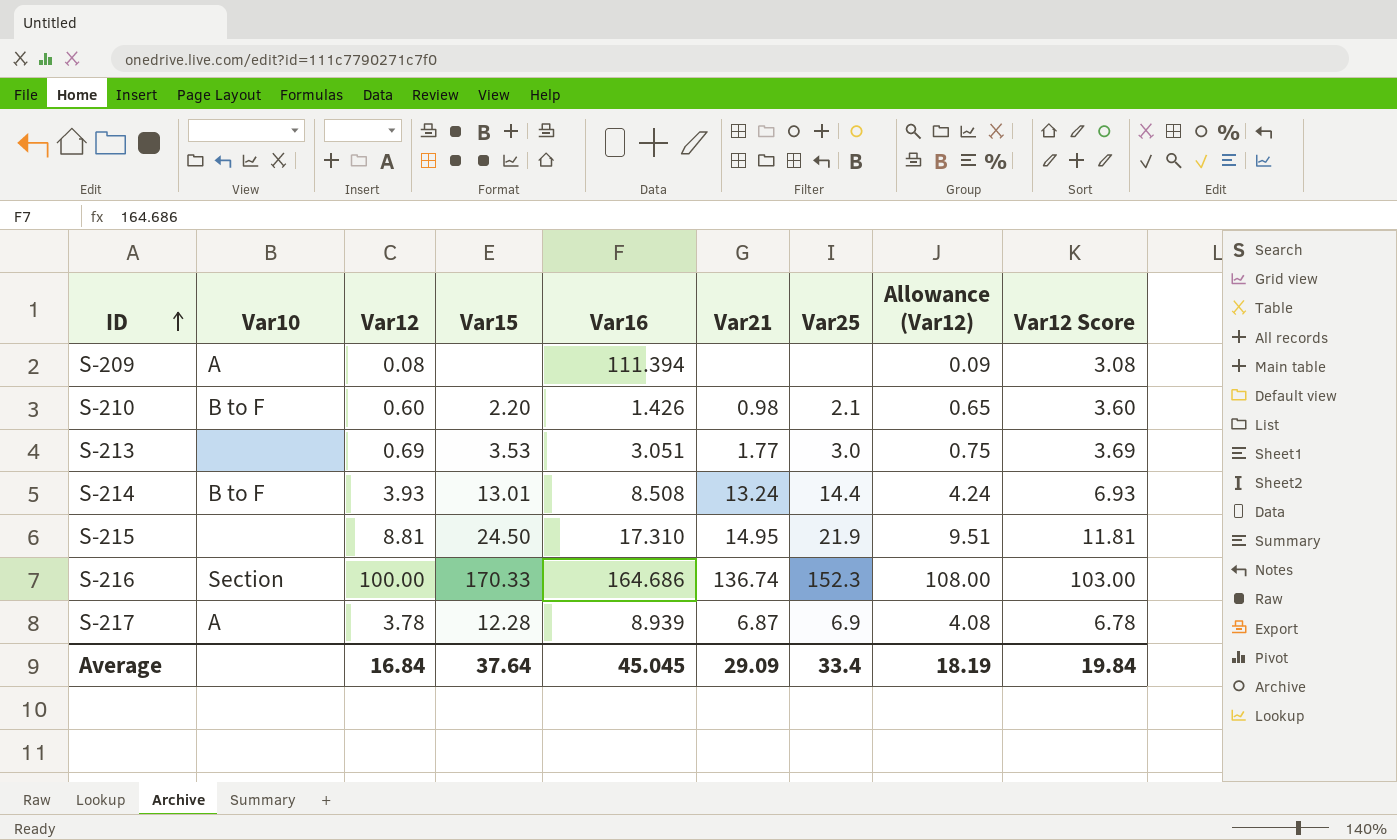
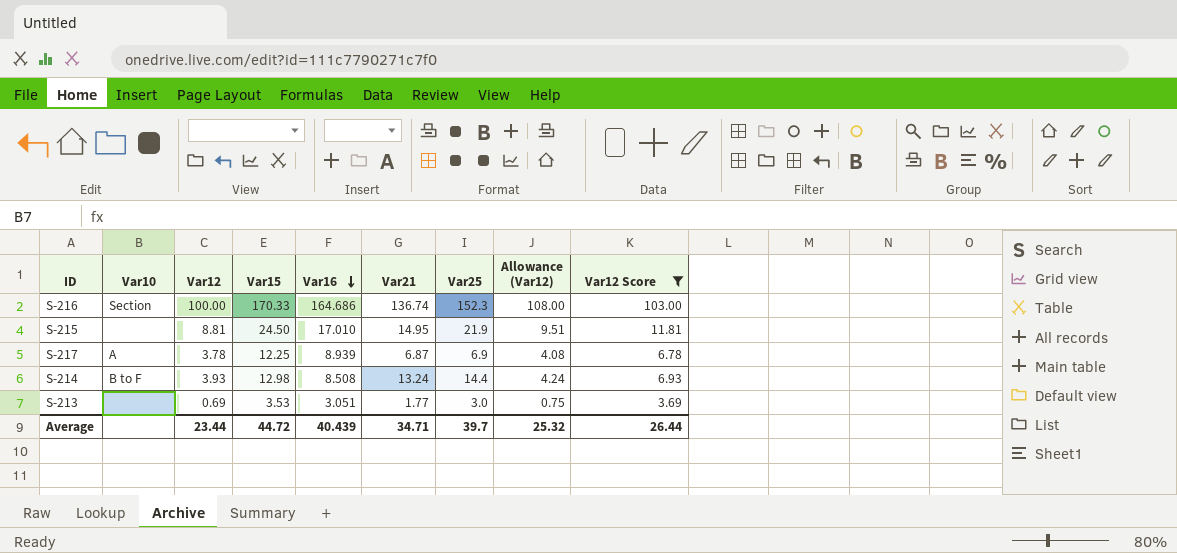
filter: none -> Var12 Score >= 3.69
row order: ID ascending -> Var16 descending
S-215 | Var16: 17.310 -> 17.010
S-217 | Var15: 12.28 -> 12.25
S-214 | Var15: 13.01 -> 12.98
Average | Var12: 16.84 -> 23.44
Average | Var15: 37.64 -> 44.72
Average | Var16: 45.045 -> 40.439
Average | Var21: 29.09 -> 34.71
Average | Var25: 33.4 -> 39.7
Average | Allowance (Var12): 18.19 -> 25.32
Average | Var12 Score: 19.84 -> 26.44

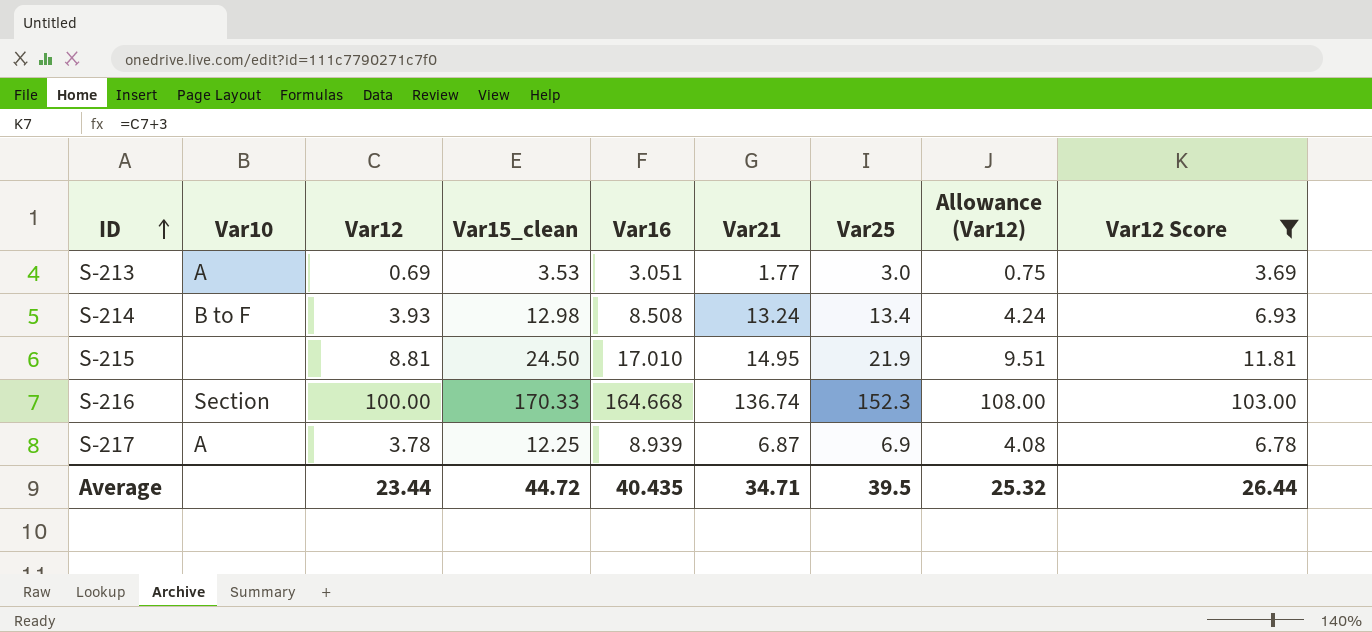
row order: Var16 descending -> ID ascending
column name: Var15 -> Var15_clean
S-213 | Var10: none -> A
S-214 | Var25: 14.4 -> 13.4
S-216 | Var16: 164.686 -> 164.668
Average | Var16: 40.439 -> 40.435
Average | Var25: 39.7 -> 39.5

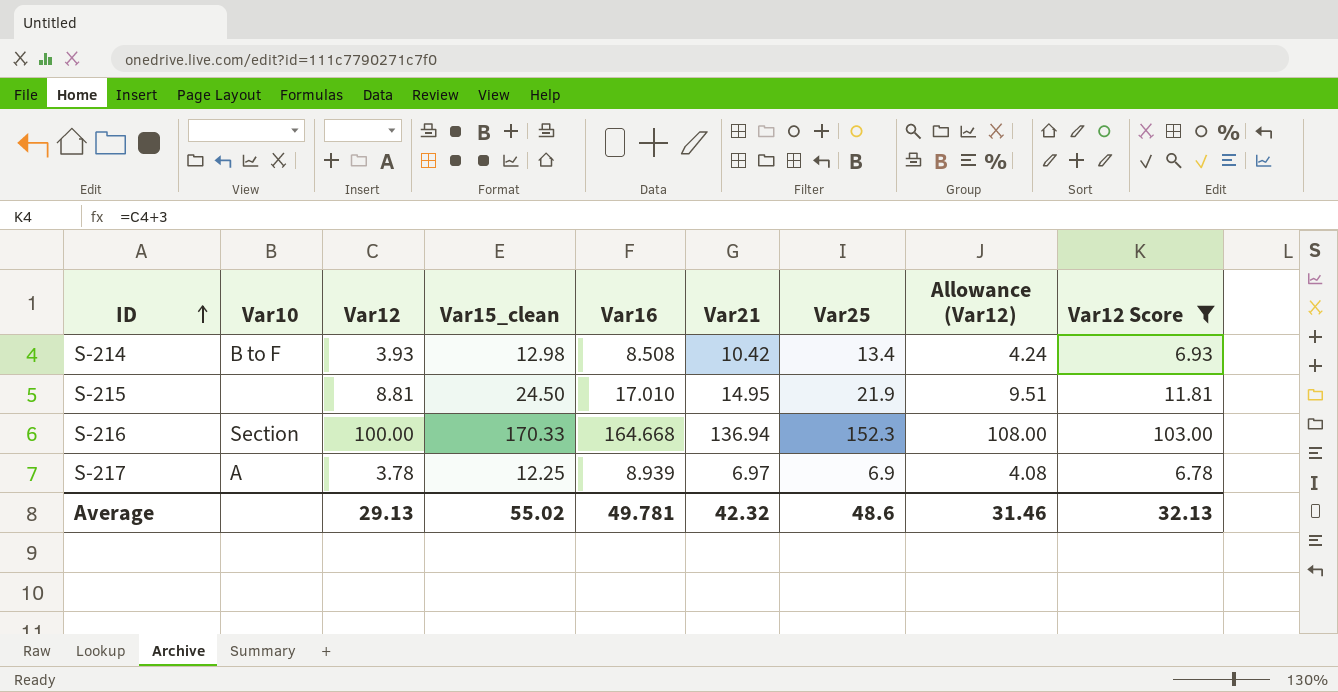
row S-213: A | 0.69 | 3.53 | 3.051 | 1.77 | 3.0 | 0.75 | 3.69 -> none
S-214 | Var21: 13.24 -> 10.42
S-216 | Var21: 136.74 -> 136.94
S-217 | Var21: 6.87 -> 6.97
Average | Var12: 23.44 -> 29.13
Average | Var15_clean: 44.72 -> 55.02
Average | Var16: 40.435 -> 49.781
Average | Var21: 34.71 -> 42.32
Average | Var25: 39.5 -> 48.6
Average | Allowance (Var12): 25.32 -> 31.46
Average | Var12 Score: 26.44 -> 32.13

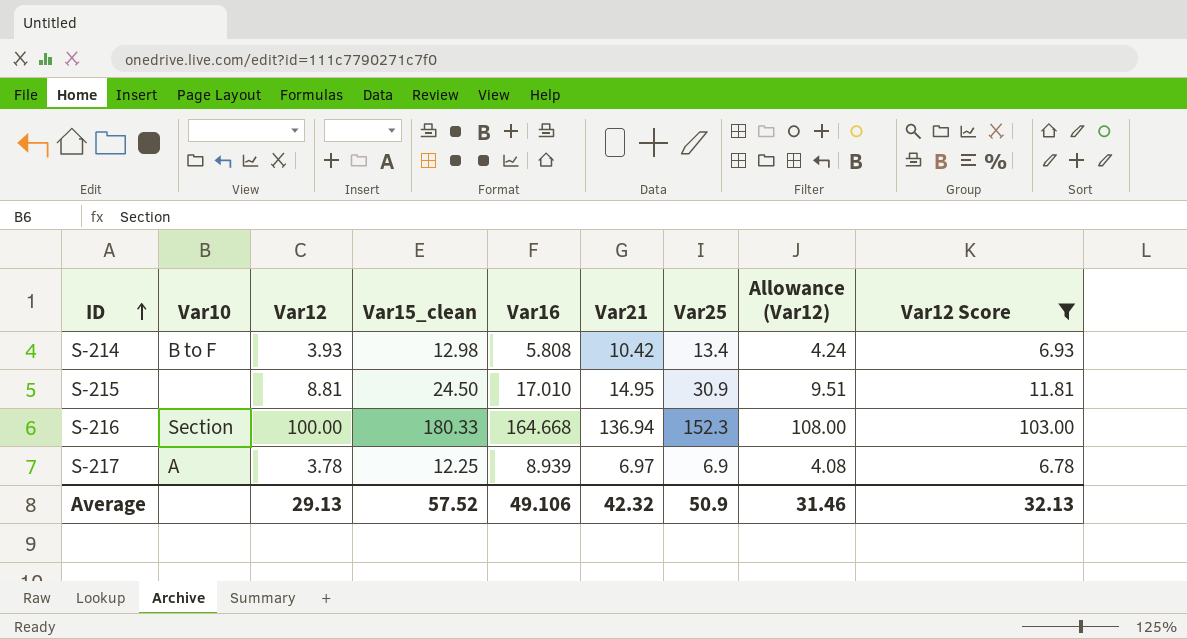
S-214 | Var16: 8.508 -> 5.808
S-215 | Var25: 21.9 -> 30.9
S-216 | Var15_clean: 170.33 -> 180.33
Average | Var15_clean: 55.02 -> 57.52
Average | Var16: 49.781 -> 49.106
Average | Var25: 48.6 -> 50.9

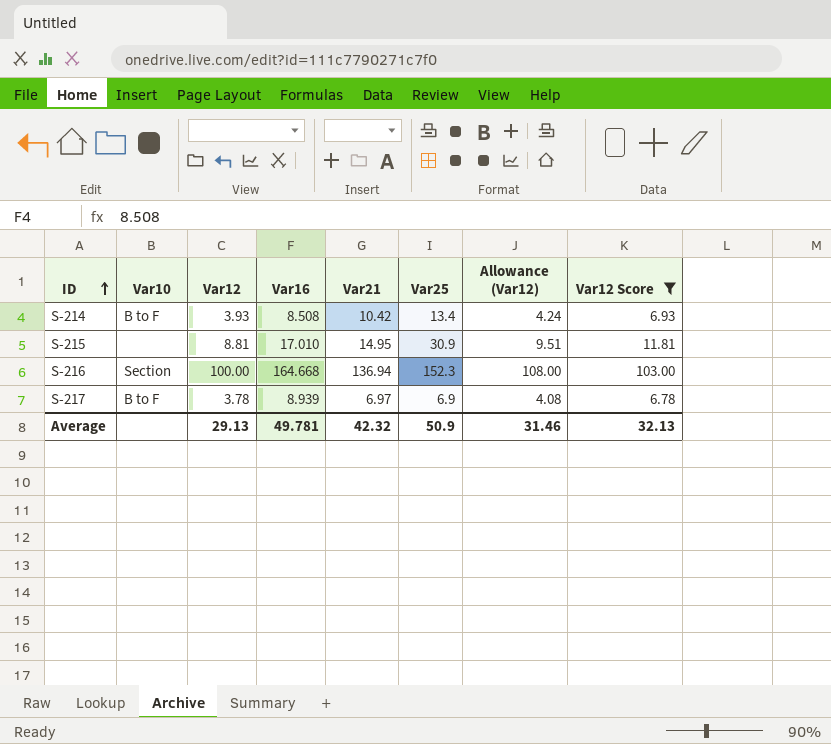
column Var15_clean | position: 4 -> none
S-214 | Var16: 5.808 -> 8.508
S-217 | Var10: A -> B to F
Average | Var16: 49.106 -> 49.781

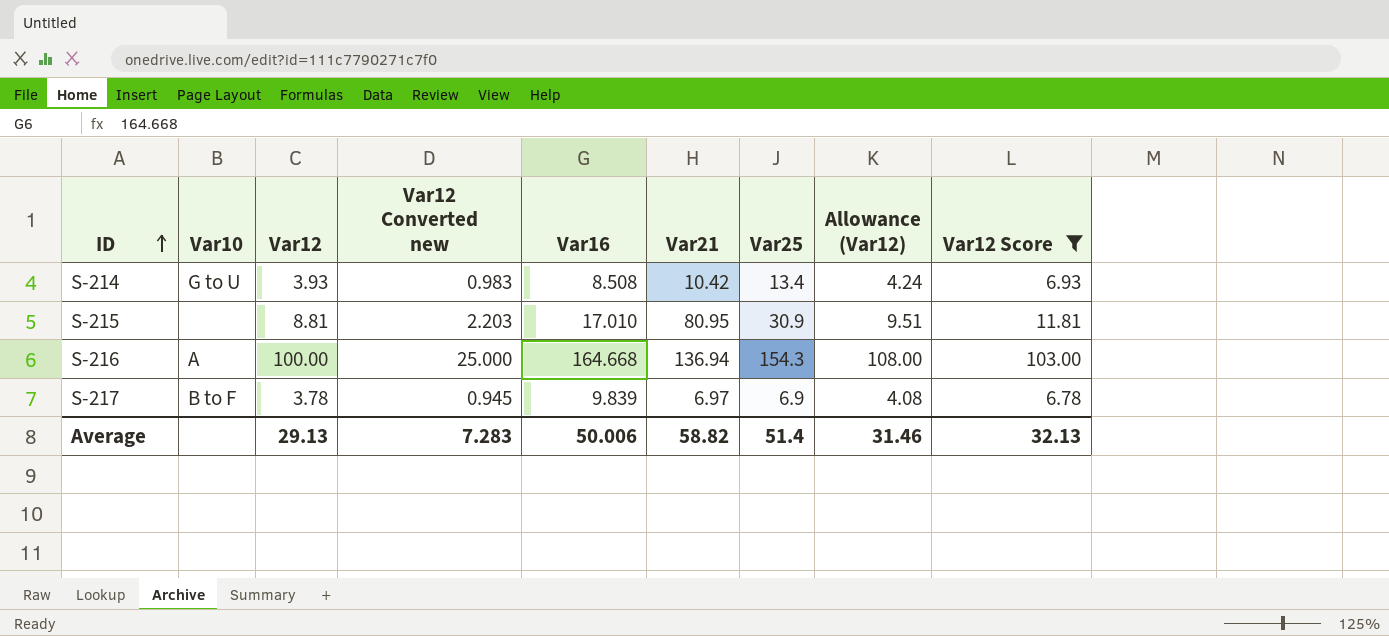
column Var12 Converted new | formula: none -> [Var12] * 0.25
S-214 | Var10: B to F -> G to U
S-215 | Var21: 14.95 -> 80.95
S-216 | Var10: Section -> A
S-216 | Var25: 152.3 -> 154.3
S-217 | Var16: 8.939 -> 9.839
Average | Var16: 49.781 -> 50.006
Average | Var21: 42.32 -> 58.82
Average | Var25: 50.9 -> 51.4

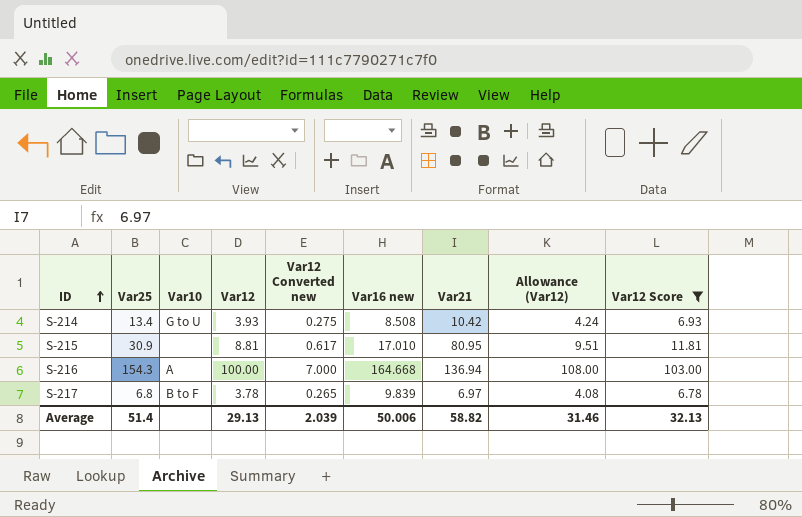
column Var25 | position: 7 -> 2
column Var12 Converted new | formula: [Var12] * 0.25 -> [Var12] * 0.07
column name: Var16 -> Var16 new
S-217 | Var25: 6.9 -> 6.8
Average | Var12 Converted new: 7.283 -> 2.039

